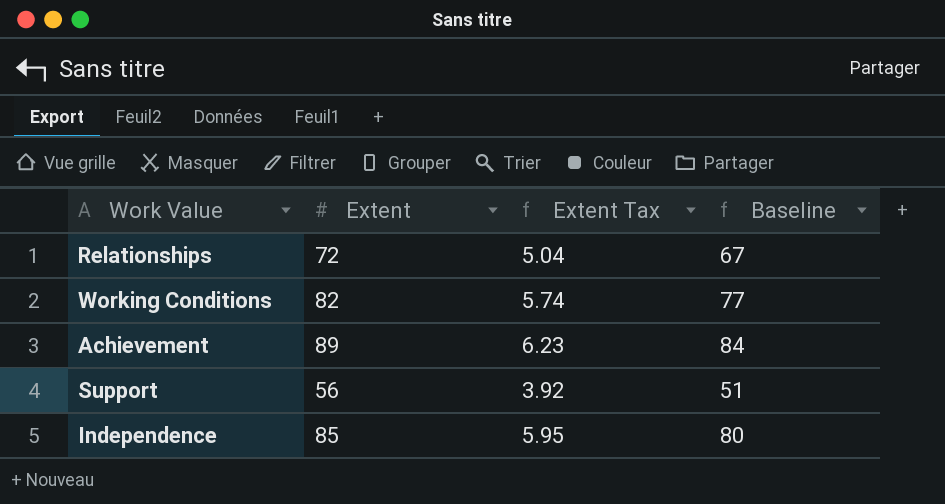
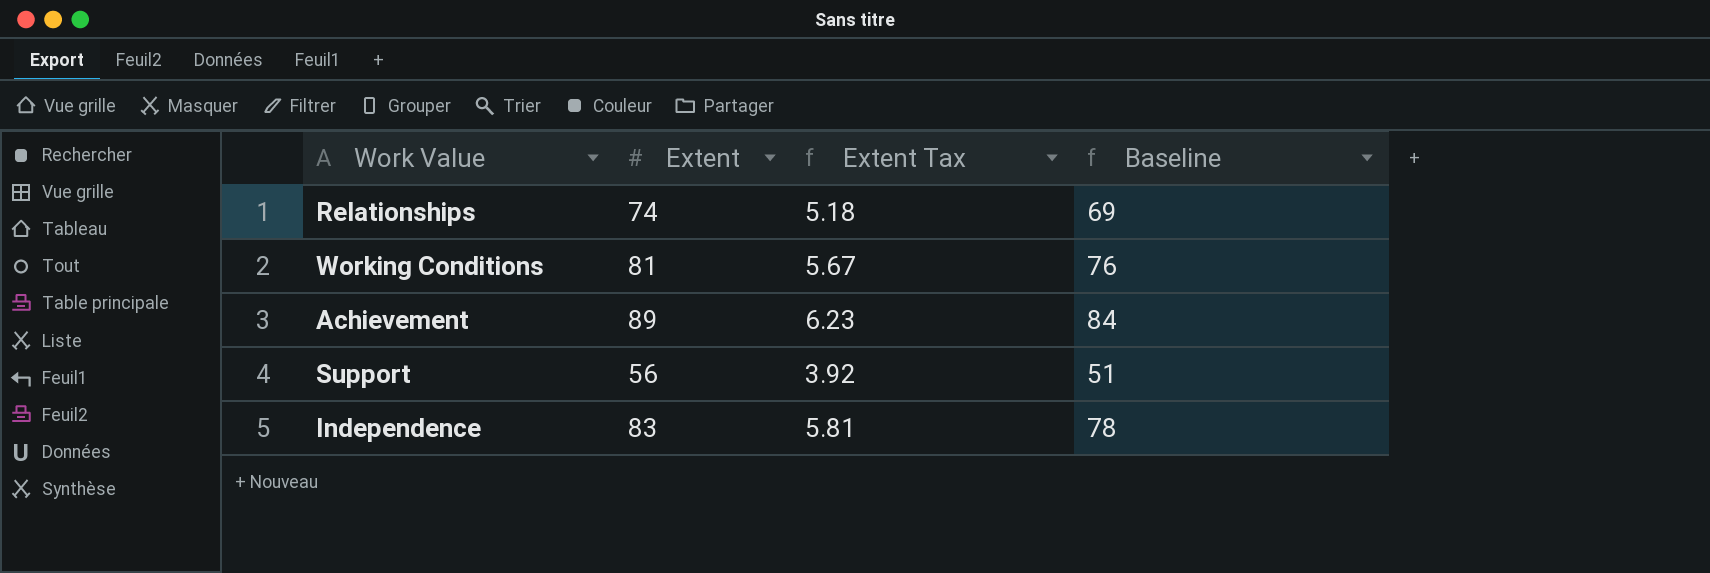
Relationships | Extent: 72 -> 74
Relationships | Extent Tax: 5.04 -> 5.18
Relationships | Baseline: 67 -> 69
Working Conditions | Extent: 82 -> 81
Working Conditions | Extent Tax: 5.74 -> 5.67
Working Conditions | Baseline: 77 -> 76
Independence | Extent: 85 -> 83
Independence | Extent Tax: 5.95 -> 5.81
Independence | Baseline: 80 -> 78

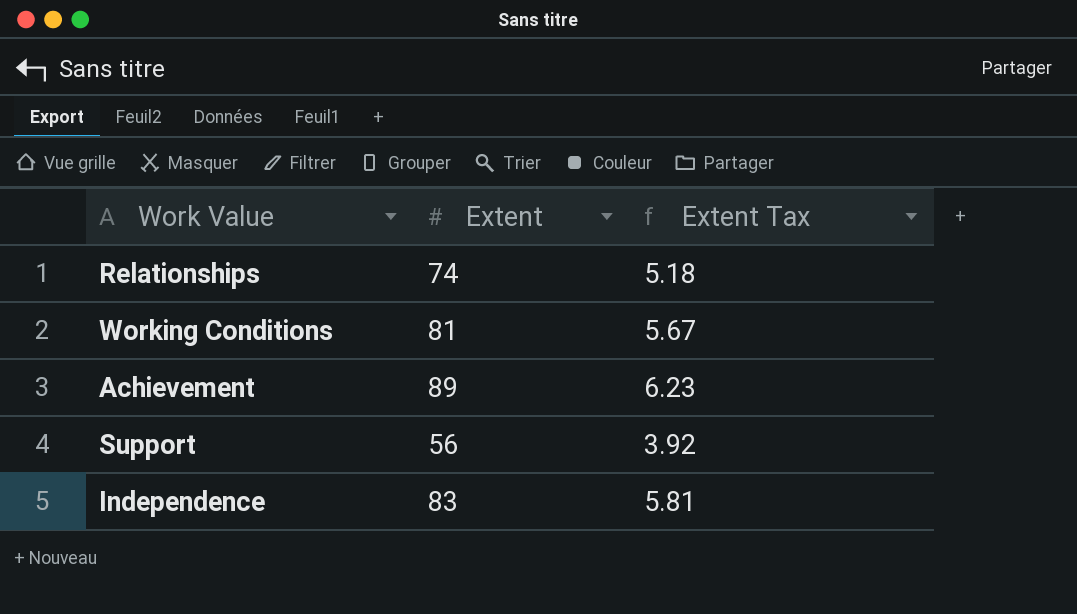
column Baseline | formula: [Extent] - 5 -> none

